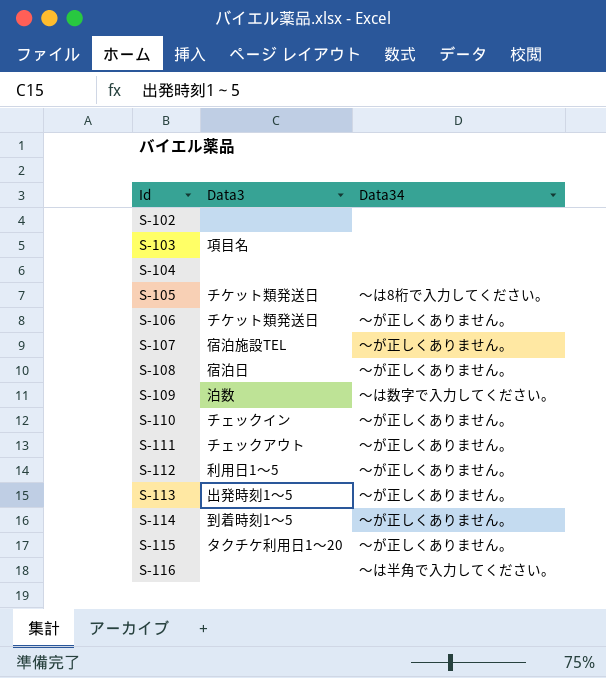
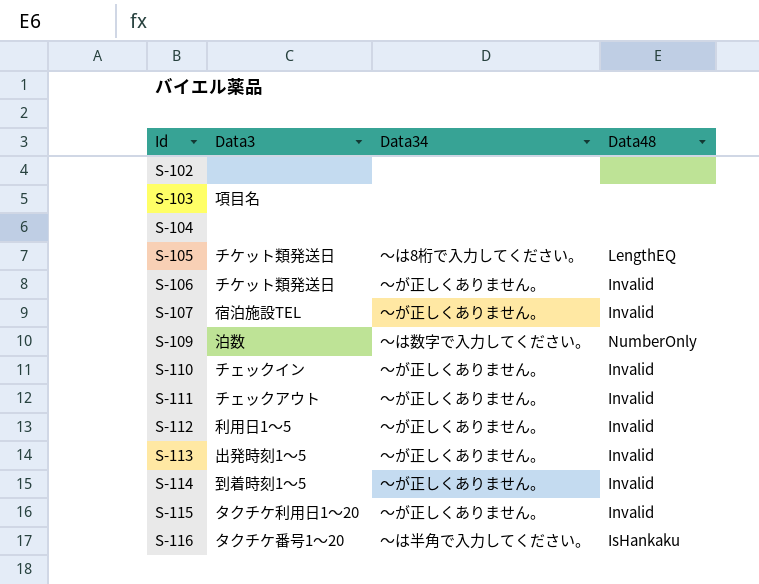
column Data48 | position: none -> 4
row S-108: 宿泊日 | ～が正しくありません。 -> none
S-116 | Data3: none -> タクチケ番号1～20

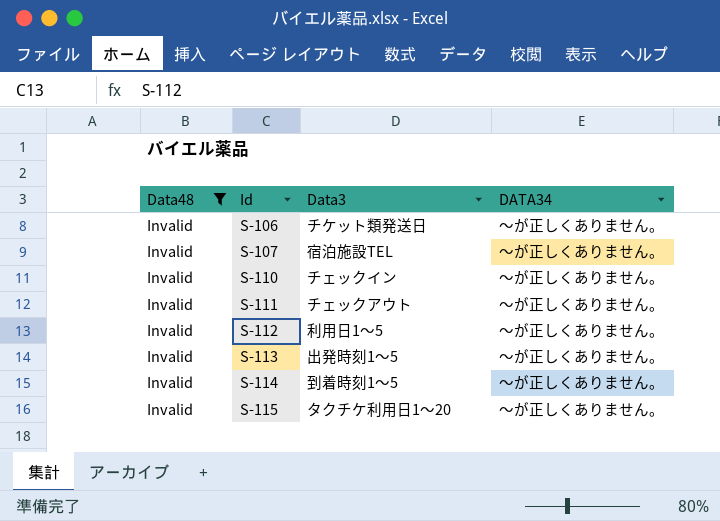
filter: none -> Data48 = Invalid
column Data48 | position: 4 -> 1
column name: Data34 -> DATA34

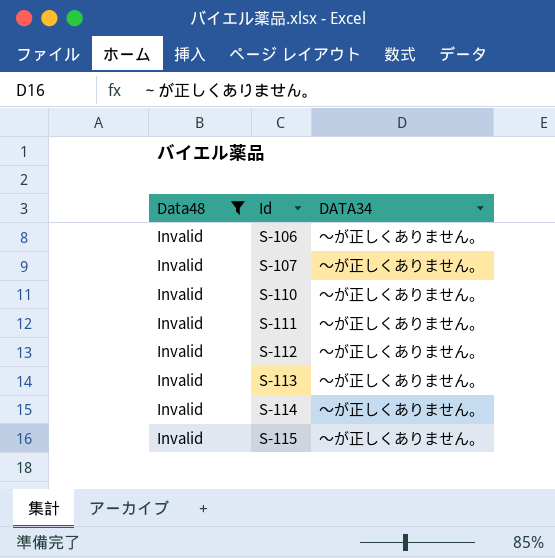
column Data3 | position: 3 -> none

